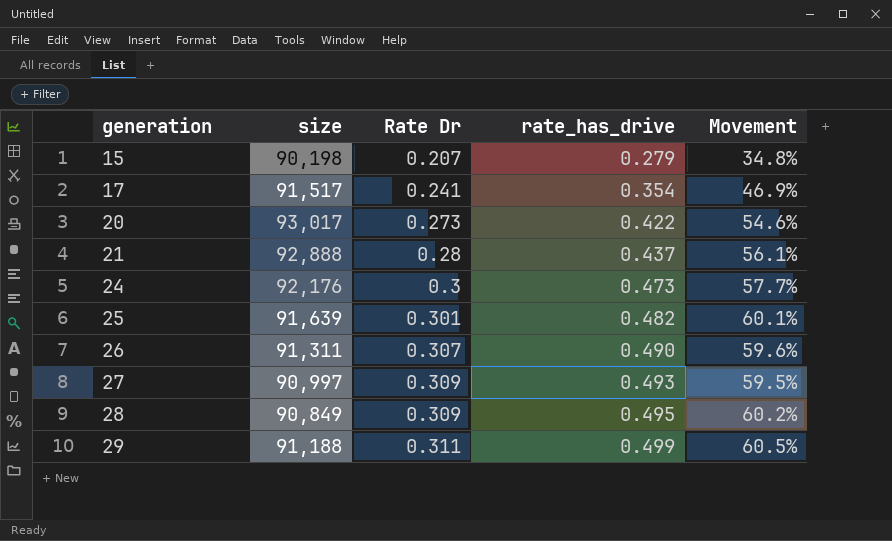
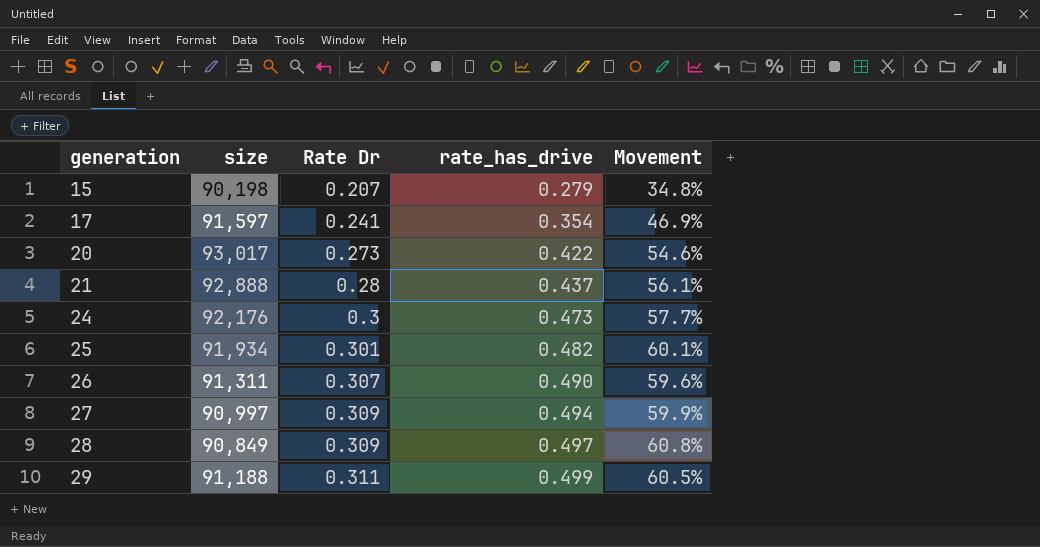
17 | size: 91,517 -> 91,597
25 | size: 91,639 -> 91,934
27 | rate_has_drive: 0.493 -> 0.494
27 | Movement: 59.5% -> 59.9%
28 | rate_has_drive: 0.495 -> 0.497
28 | Movement: 60.2% -> 60.8%

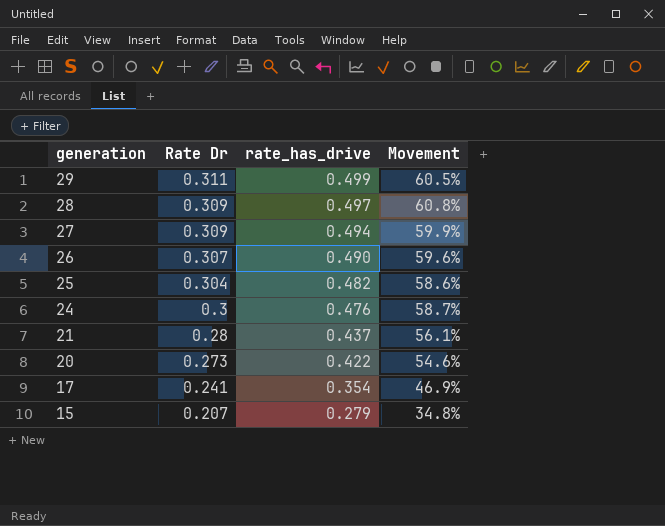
row order: generation ascending -> generation descending
column size | position: 2 -> none
25 | Rate Dr: 0.301 -> 0.304
25 | Movement: 60.1% -> 58.6%
24 | rate_has_drive: 0.473 -> 0.476
24 | Movement: 57.7% -> 58.7%

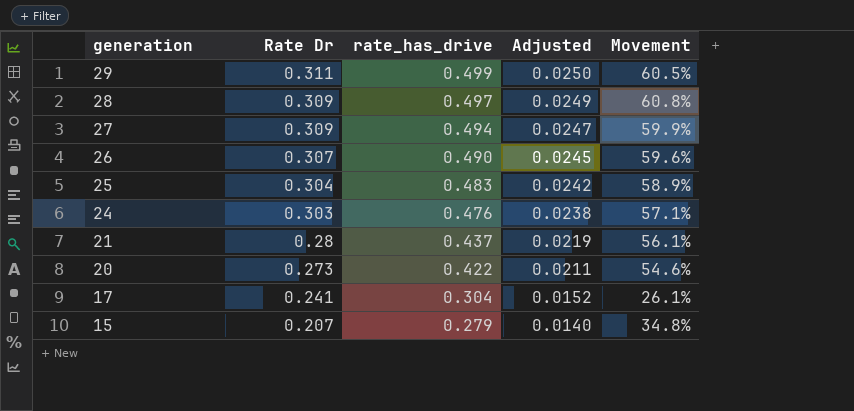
column Adjusted | formula: none -> [rate_has_drive] * 0.05
25 | rate_has_drive: 0.482 -> 0.483
25 | Movement: 58.6% -> 58.9%
24 | Rate Dr: 0.3 -> 0.303
24 | Movement: 58.7% -> 57.1%
17 | rate_has_drive: 0.354 -> 0.304
17 | Movement: 46.9% -> 26.1%

